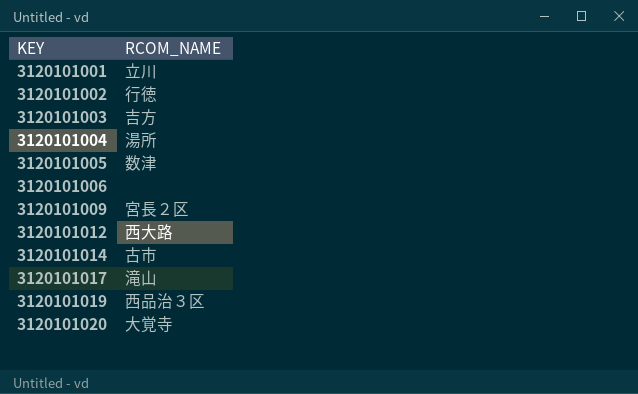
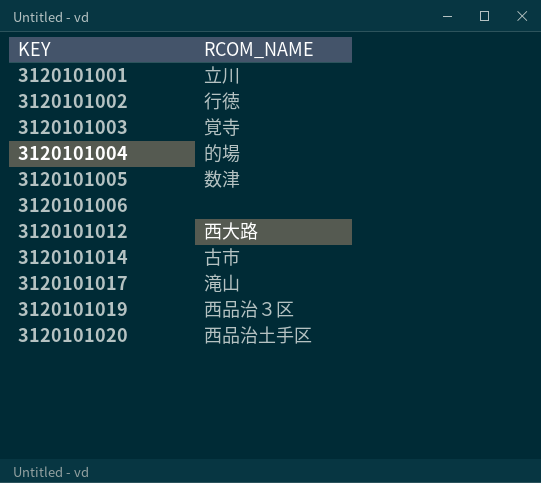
row 3120101009: 宮長２区 -> none
3120101003 | RCOM_NAME: 吉方 -> 覚寺
3120101004 | RCOM_NAME: 湯所 -> 的場
3120101020 | RCOM_NAME: 大覚寺 -> 西品治土手区

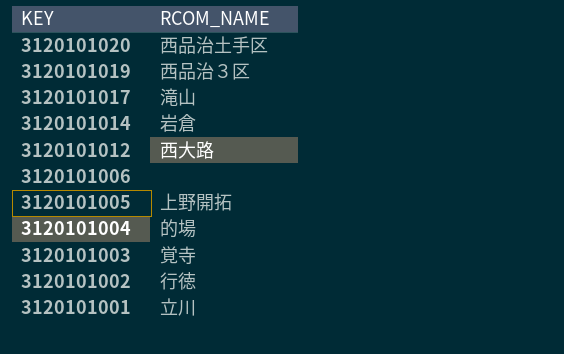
row order: KEY ascending -> KEY descending
3120101014 | RCOM_NAME: 古市 -> 岩倉
3120101005 | RCOM_NAME: 数津 -> 上野開拓

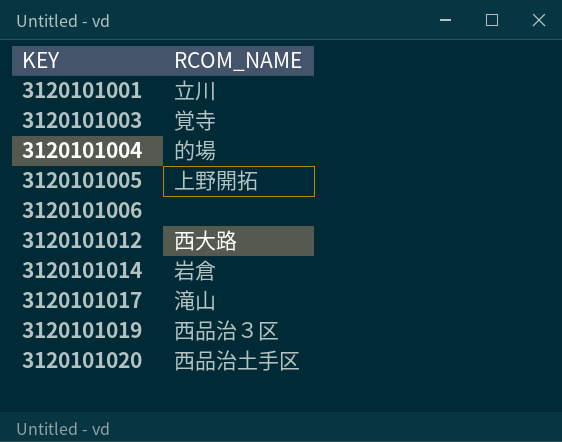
row order: KEY descending -> KEY ascending
row 3120101002: 行徳 -> none

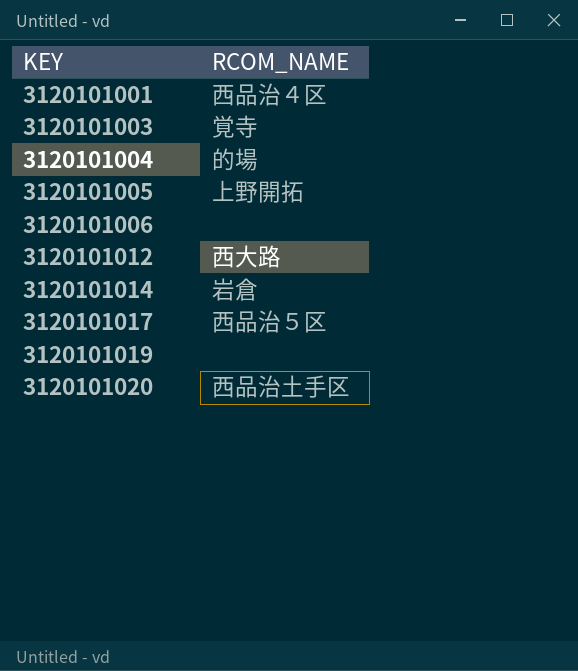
3120101001 | RCOM_NAME: 立川 -> 西品治４区
3120101017 | RCOM_NAME: 滝山 -> 西品治５区
3120101019 | RCOM_NAME: 西品治３区 -> none

